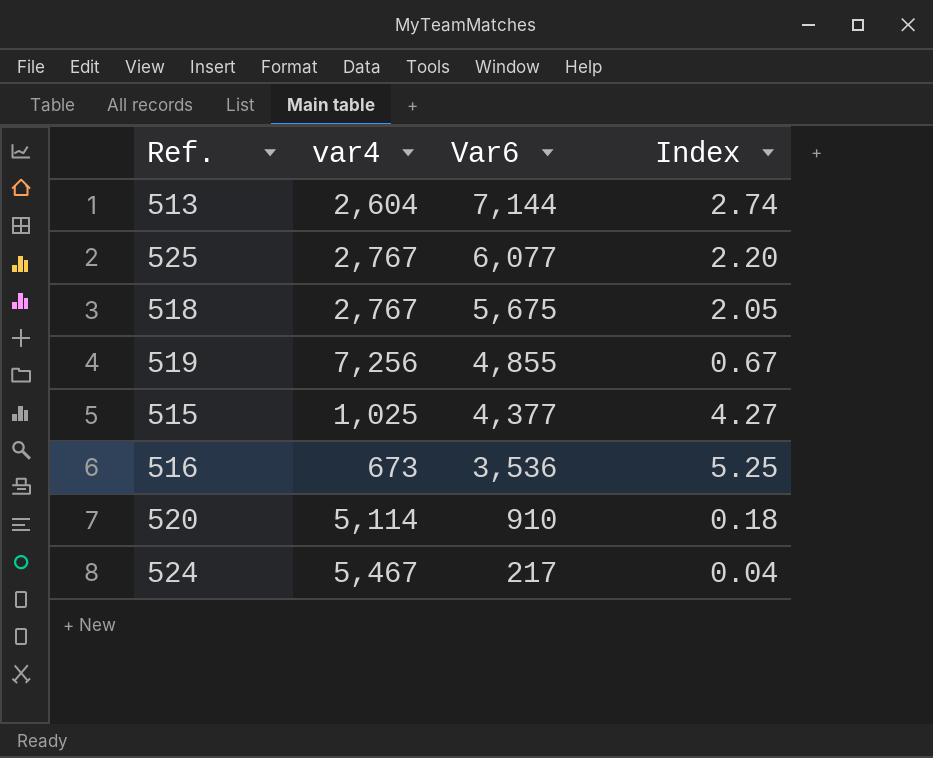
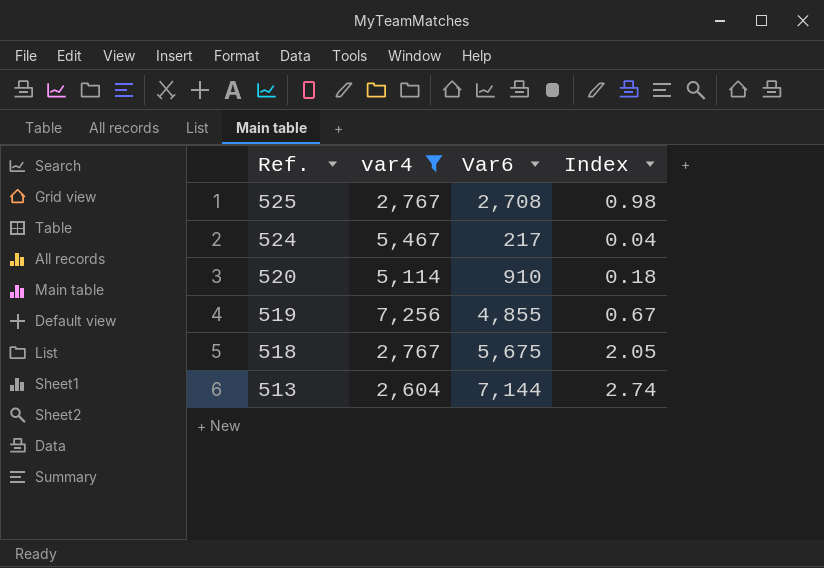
filter: none -> var4 >= 2,604
row order: Var6 descending -> Ref. descending
525 | Var6: 6,077 -> 2,708
525 | Index: 2.20 -> 0.98

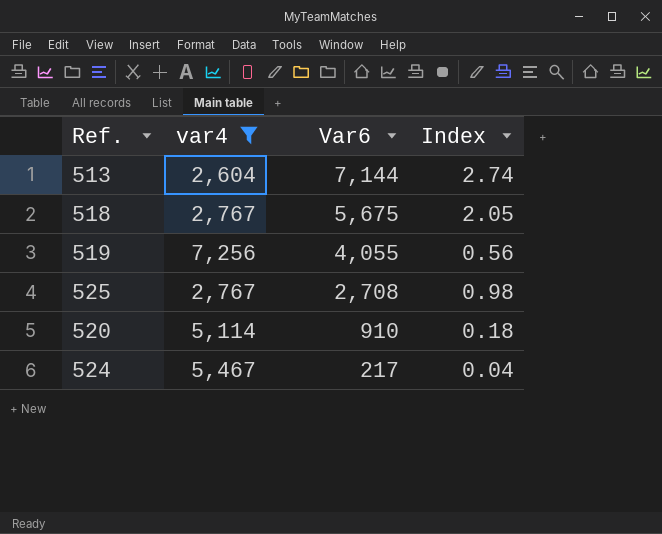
row order: Ref. descending -> Var6 descending
519 | Var6: 4,855 -> 4,055
519 | Index: 0.67 -> 0.56

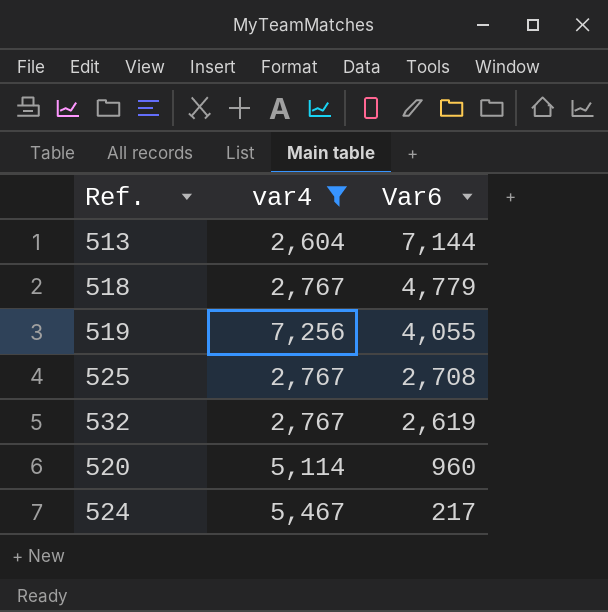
column Index | formula: [Var6] / [var4] -> none
518 | Var6: 5,675 -> 4,779
row 532: none -> 2,767 | 2,619
520 | Var6: 910 -> 960

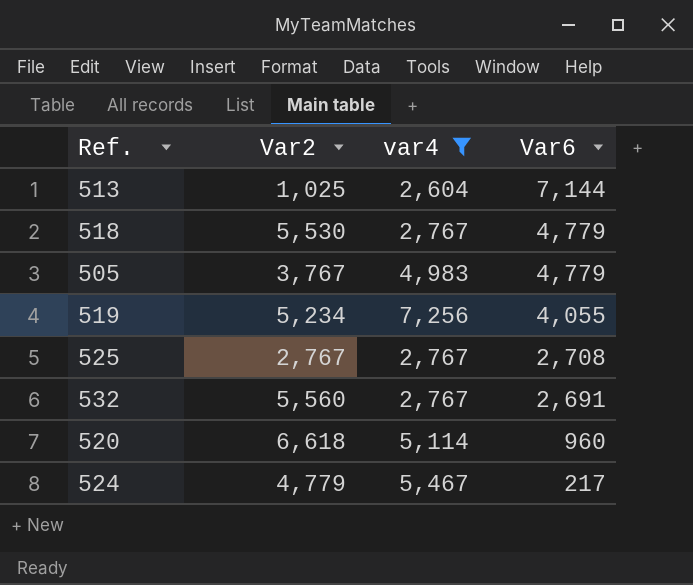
column Var2 | position: none -> 2
row 505: none -> 3,767 | 4,983 | 4,779
532 | Var6: 2,619 -> 2,691

